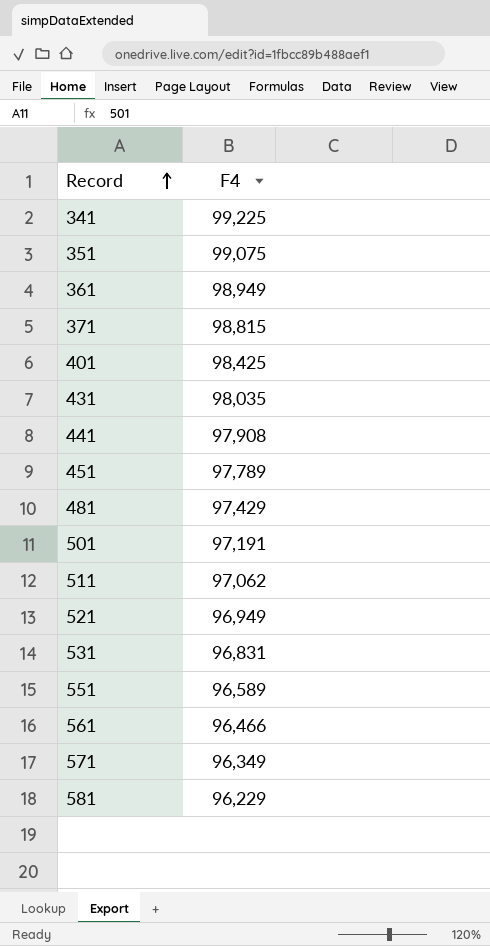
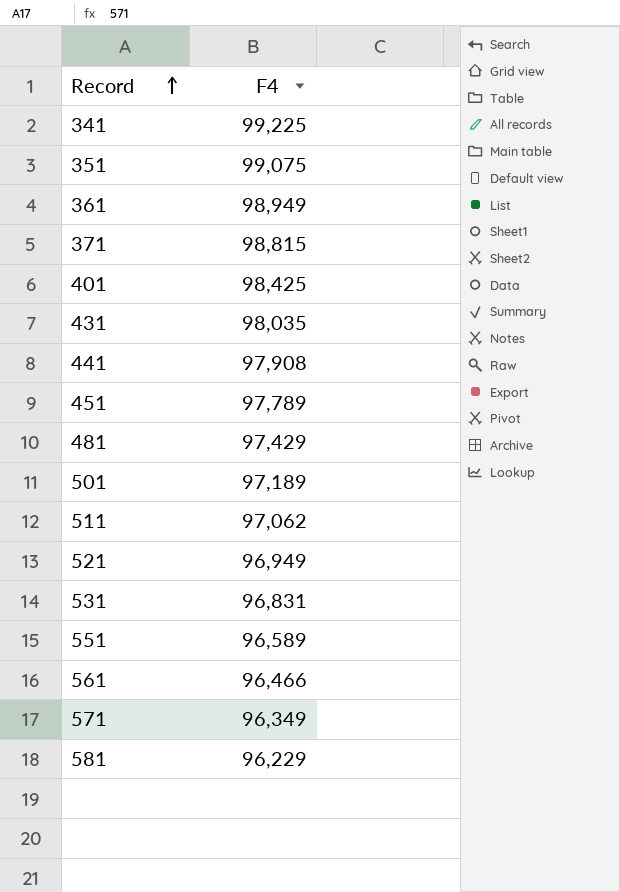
501 | F4: 97,191 -> 97,189

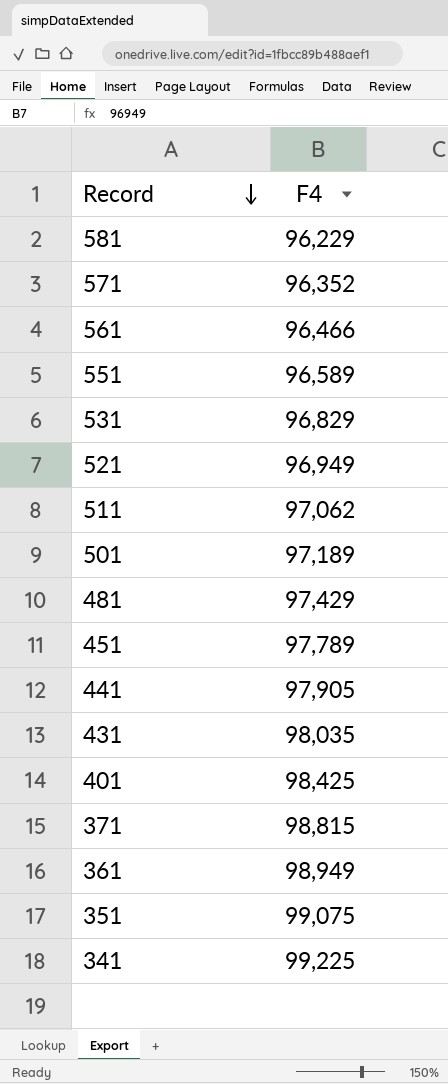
row order: Record ascending -> Record descending
571 | F4: 96,349 -> 96,352
531 | F4: 96,831 -> 96,829
441 | F4: 97,908 -> 97,905

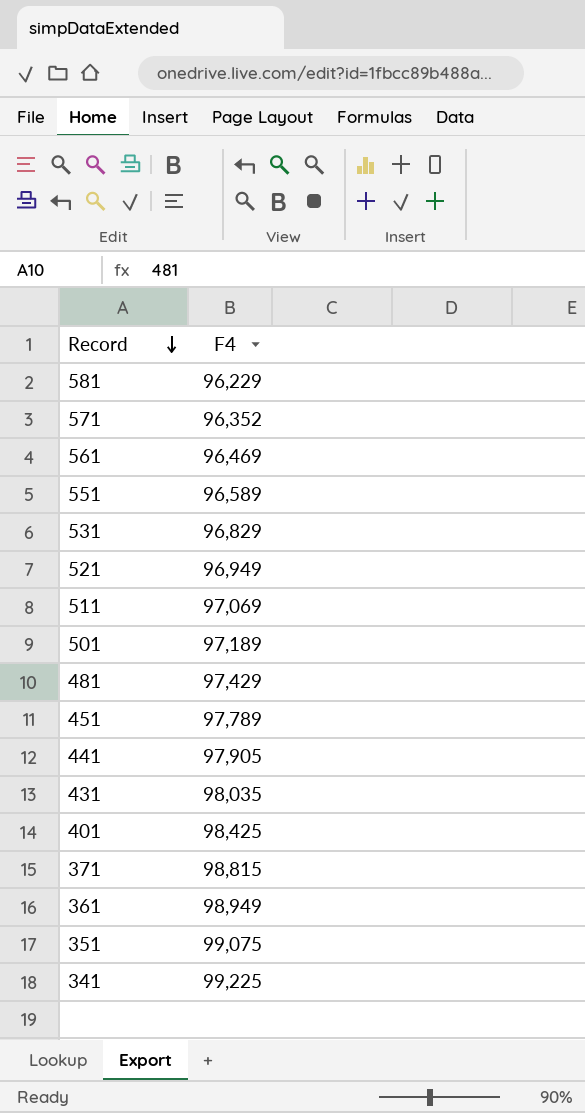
561 | F4: 96,466 -> 96,469
511 | F4: 97,062 -> 97,069

